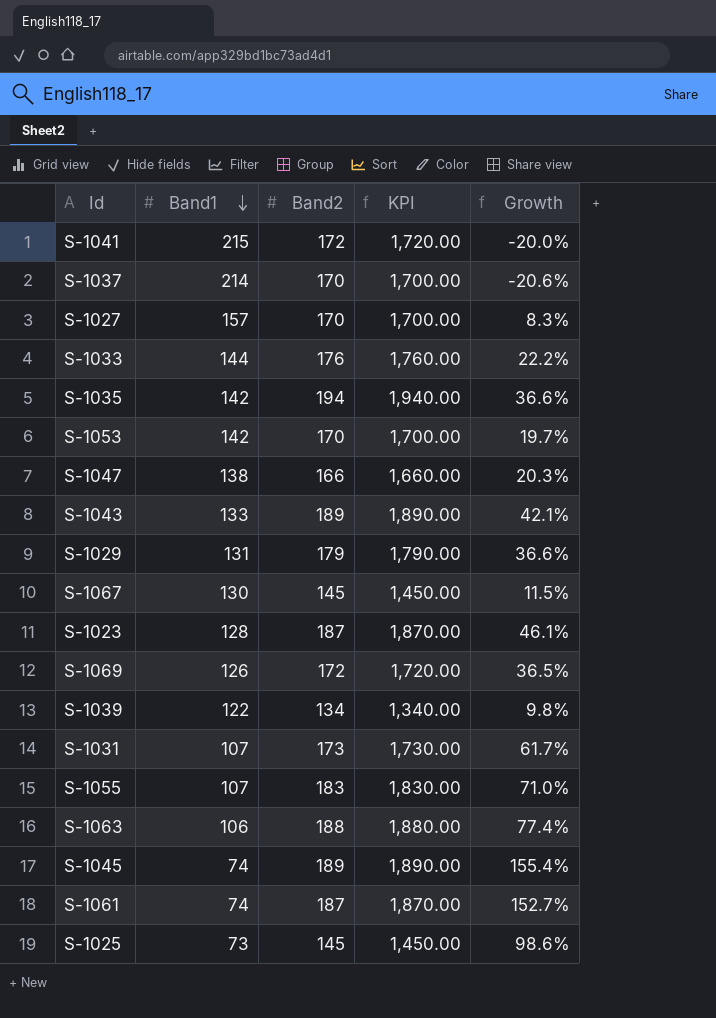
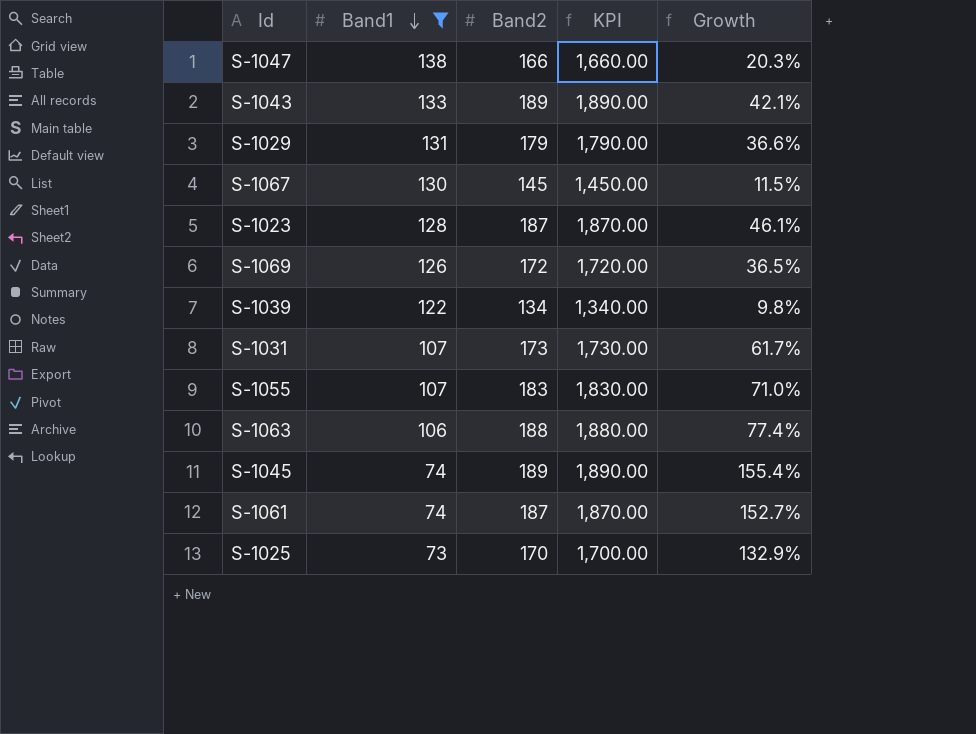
filter: none -> Band1 <= 138
S-1025 | Band2: 145 -> 170
S-1025 | KPI: 1,450.00 -> 1,700.00
S-1025 | Growth: 98.6% -> 132.9%

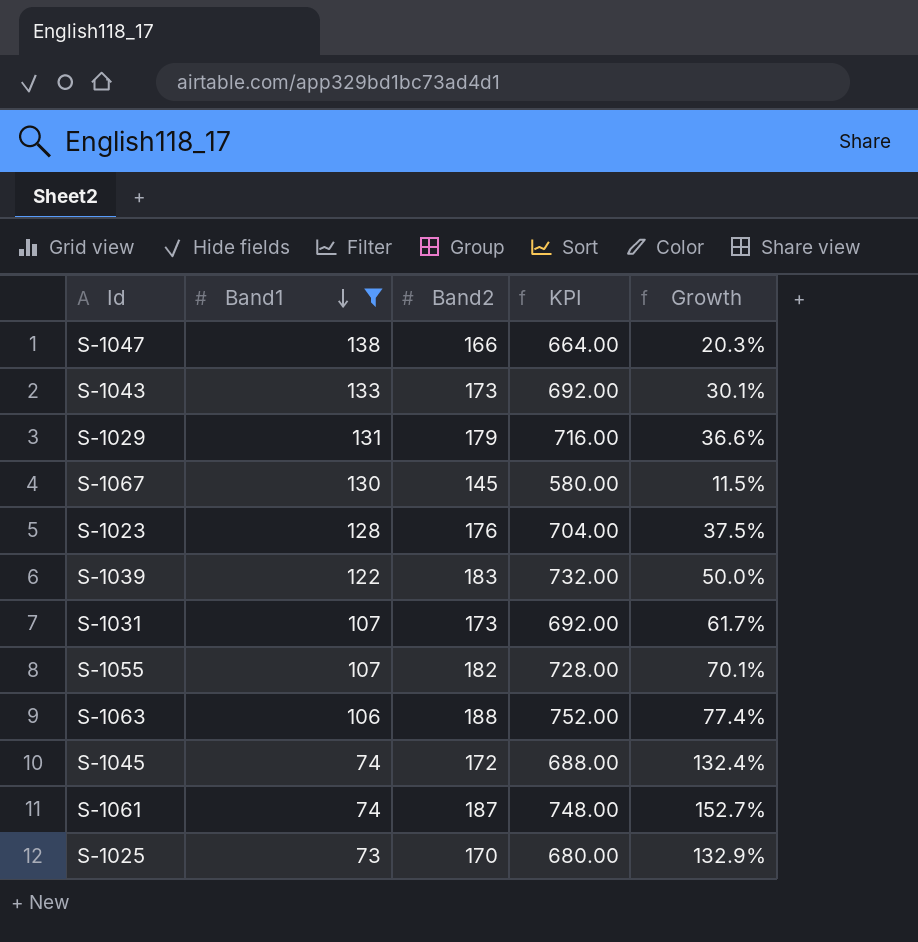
column KPI | formula: [Band2] * 10 -> [Band2] * 4
row S-1069: 126 | 172 | 1,720.00 | 36.5% -> none
S-1043 | Band2: 189 -> 173
S-1043 | Growth: 42.1% -> 30.1%
S-1023 | Band2: 187 -> 176
S-1023 | Growth: 46.1% -> 37.5%
S-1039 | Band2: 134 -> 183
S-1039 | Growth: 9.8% -> 50.0%
S-1055 | Band2: 183 -> 182
S-1055 | Growth: 71.0% -> 70.1%
S-1045 | Band2: 189 -> 172
S-1045 | Growth: 155.4% -> 132.4%

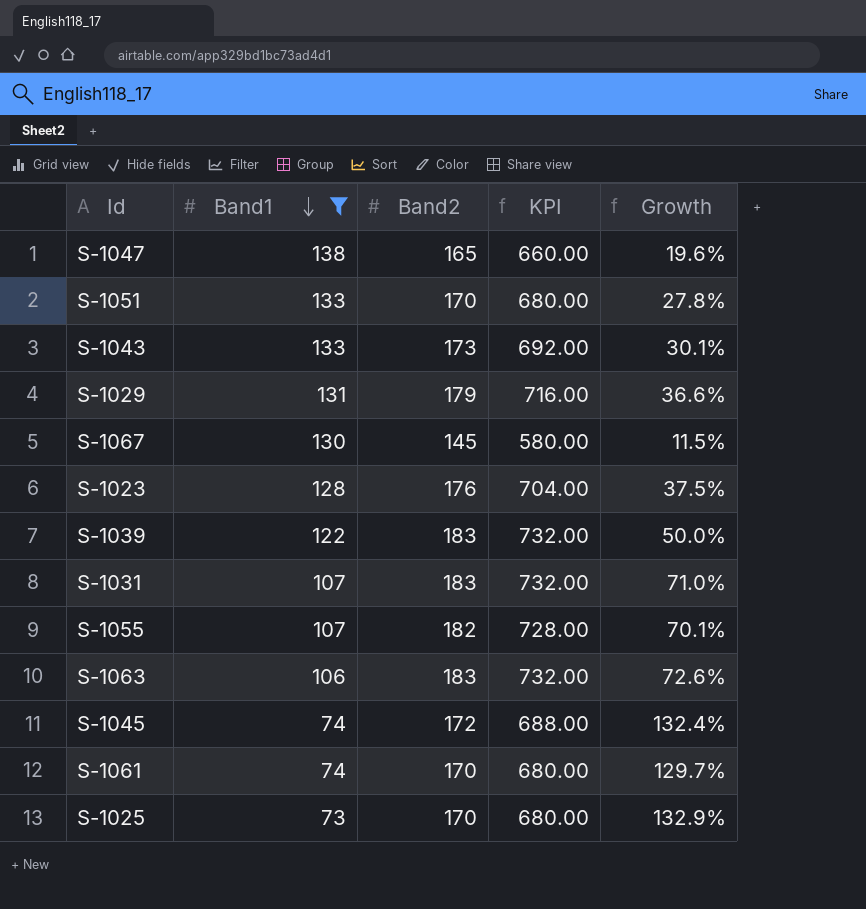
S-1047 | Band2: 166 -> 165
S-1047 | KPI: 664.00 -> 660.00
S-1047 | Growth: 20.3% -> 19.6%
row S-1051: none -> 133 | 170 | 680.00 | 27.8%
S-1031 | Band2: 173 -> 183
S-1031 | KPI: 692.00 -> 732.00
S-1031 | Growth: 61.7% -> 71.0%
S-1063 | Band2: 188 -> 183
S-1063 | KPI: 752.00 -> 732.00
S-1063 | Growth: 77.4% -> 72.6%
S-1061 | Band2: 187 -> 170
S-1061 | KPI: 748.00 -> 680.00
S-1061 | Growth: 152.7% -> 129.7%

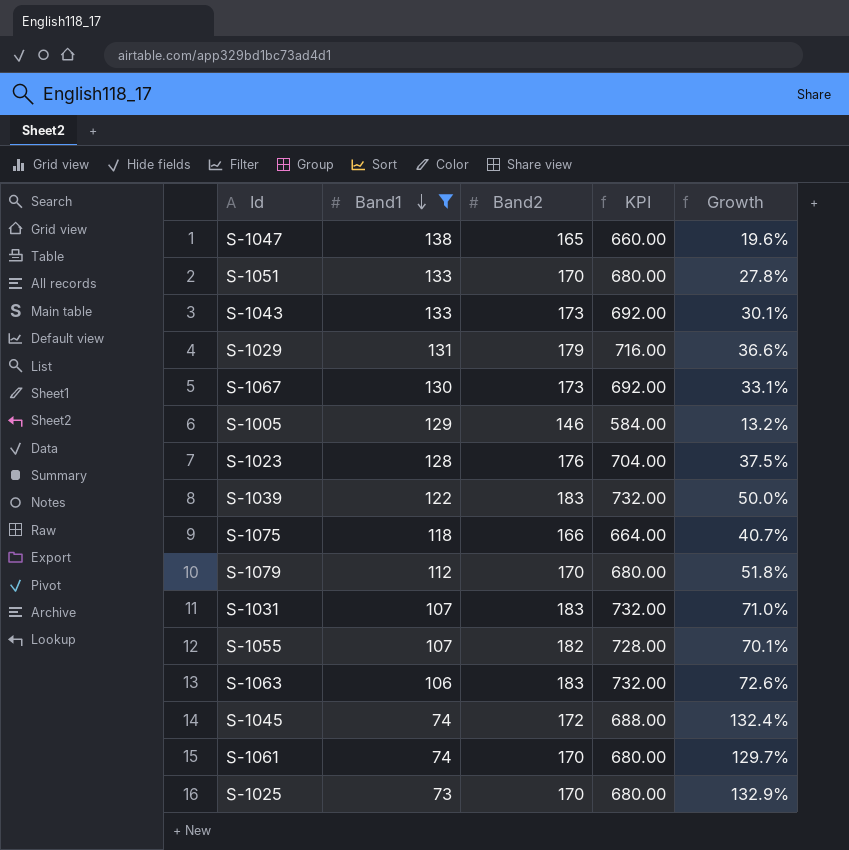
S-1067 | Band2: 145 -> 173
S-1067 | KPI: 580.00 -> 692.00
S-1067 | Growth: 11.5% -> 33.1%
row S-1005: none -> 129 | 146 | 584.00 | 13.2%
row S-1075: none -> 118 | 166 | 664.00 | 40.7%
row S-1079: none -> 112 | 170 | 680.00 | 51.8%

